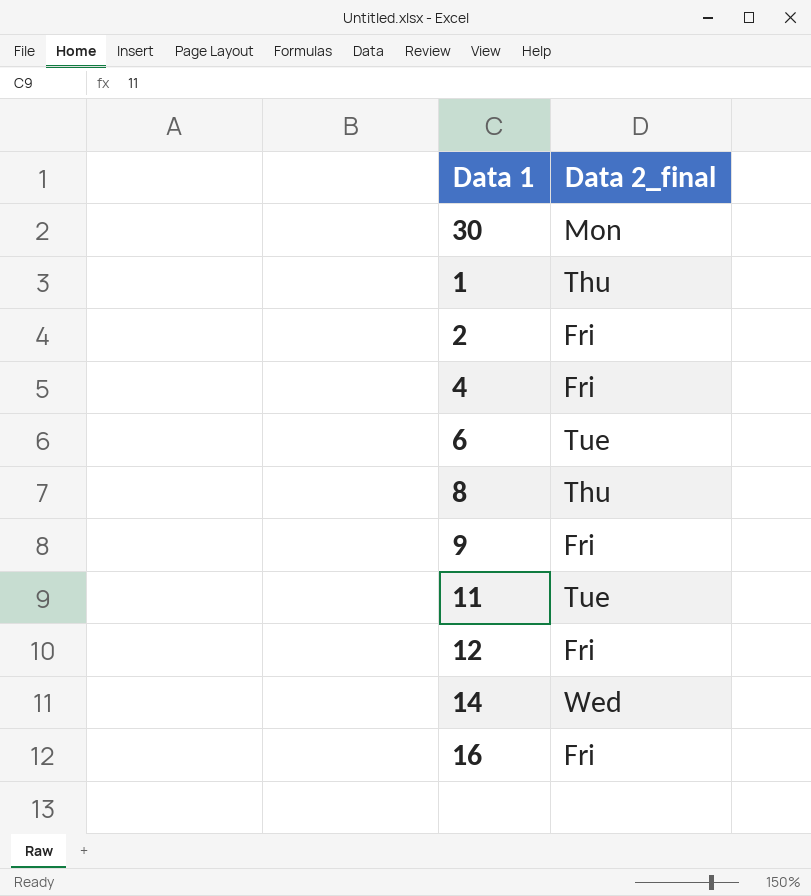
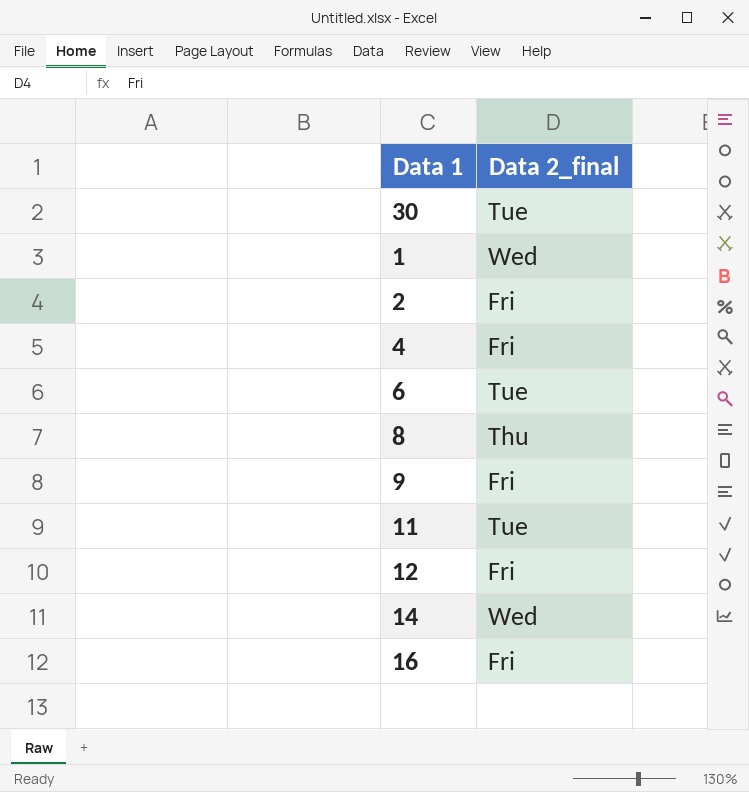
30 | Data 2_final: Mon -> Tue
1 | Data 2_final: Thu -> Wed

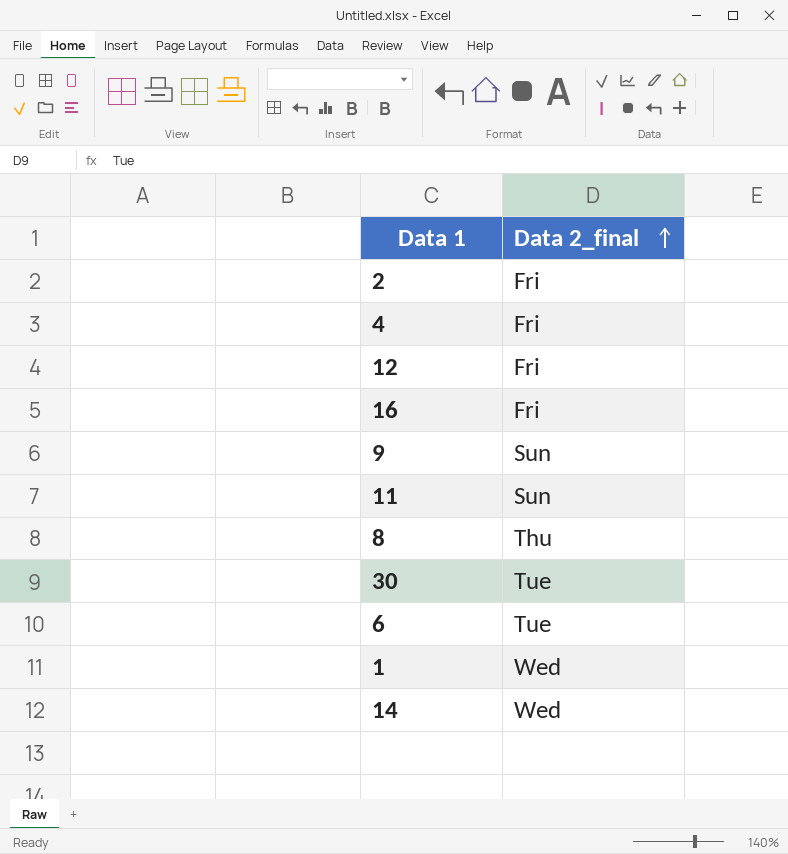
row order: none -> Data 2_final ascending
9 | Data 2_final: Fri -> Sun
11 | Data 2_final: Tue -> Sun

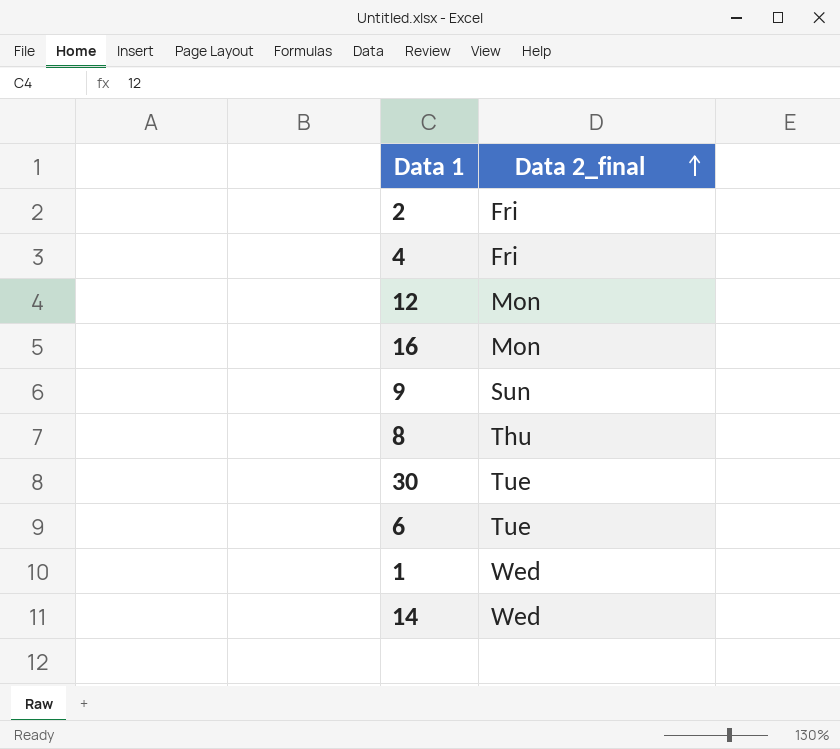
row 11: Sun -> none
12 | Data 2_final: Fri -> Mon
16 | Data 2_final: Fri -> Mon

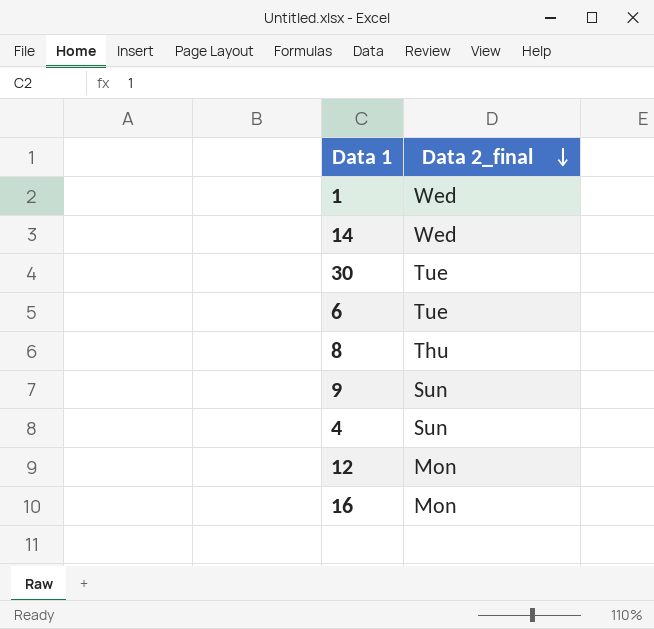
row order: Data 2_final ascending -> Data 2_final descending
row 2: Fri -> none
4 | Data 2_final: Fri -> Sun

